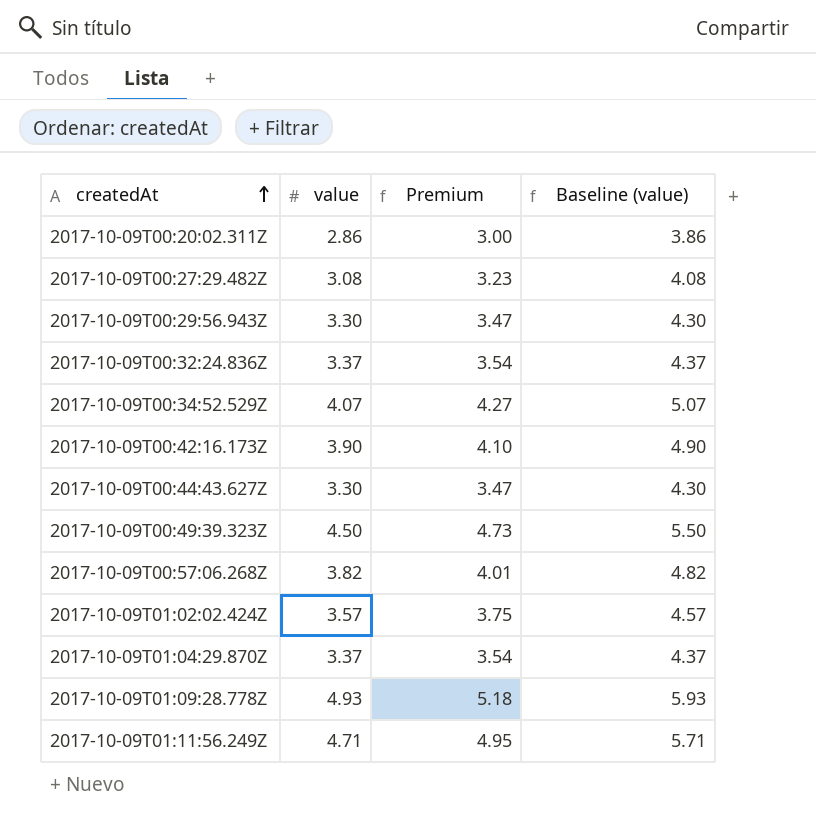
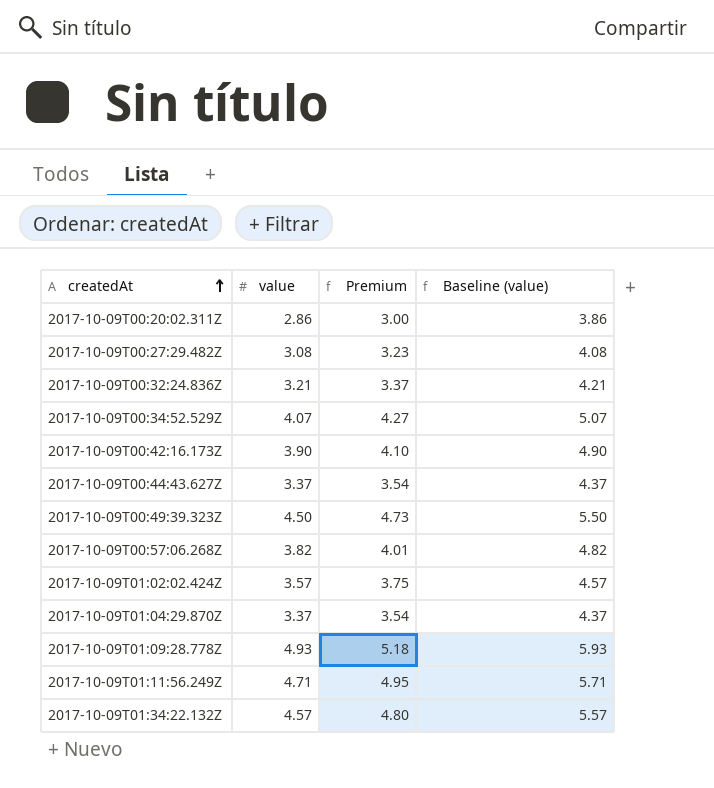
row 2017-10-09T00:29:56.943Z: 3.30 | 3.47 | 4.30 -> none
2017-10-09T00:32:24.836Z | value: 3.37 -> 3.21
2017-10-09T00:32:24.836Z | Premium: 3.54 -> 3.37
2017-10-09T00:32:24.836Z | Baseline (value): 4.37 -> 4.21
2017-10-09T00:44:43.627Z | value: 3.30 -> 3.37
2017-10-09T00:44:43.627Z | Premium: 3.47 -> 3.54
2017-10-09T00:44:43.627Z | Baseline (value): 4.30 -> 4.37
row 2017-10-09T01:34:22.132Z: none -> 4.57 | 4.80 | 5.57

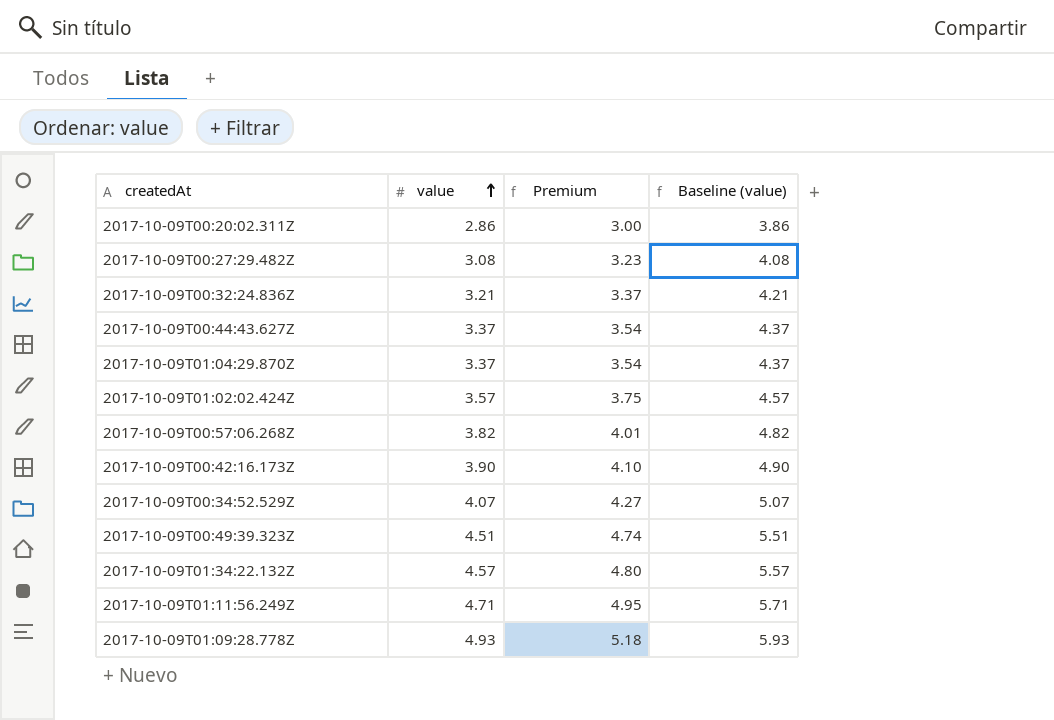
row order: createdAt ascending -> value ascending
2017-10-09T00:49:39.323Z | value: 4.50 -> 4.51
2017-10-09T00:49:39.323Z | Premium: 4.73 -> 4.74
2017-10-09T00:49:39.323Z | Baseline (value): 5.50 -> 5.51

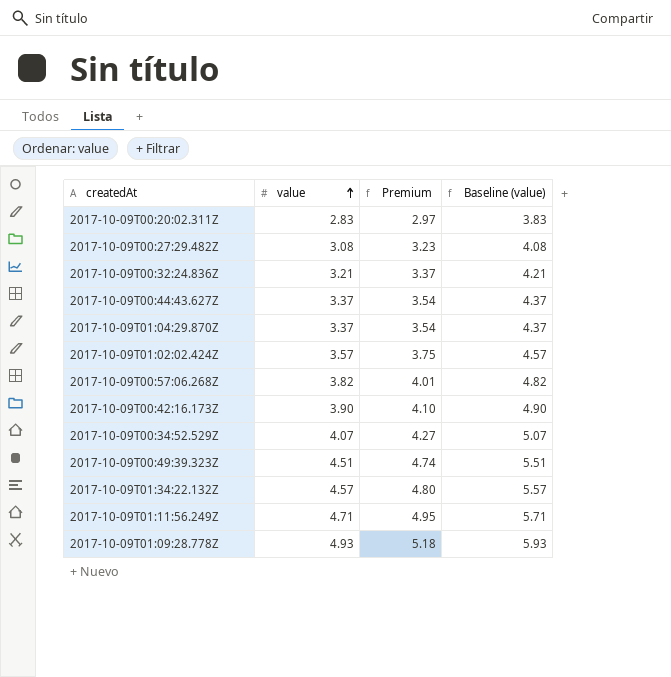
2017-10-09T00:20:02.311Z | value: 2.86 -> 2.83
2017-10-09T00:20:02.311Z | Premium: 3.00 -> 2.97
2017-10-09T00:20:02.311Z | Baseline (value): 3.86 -> 3.83

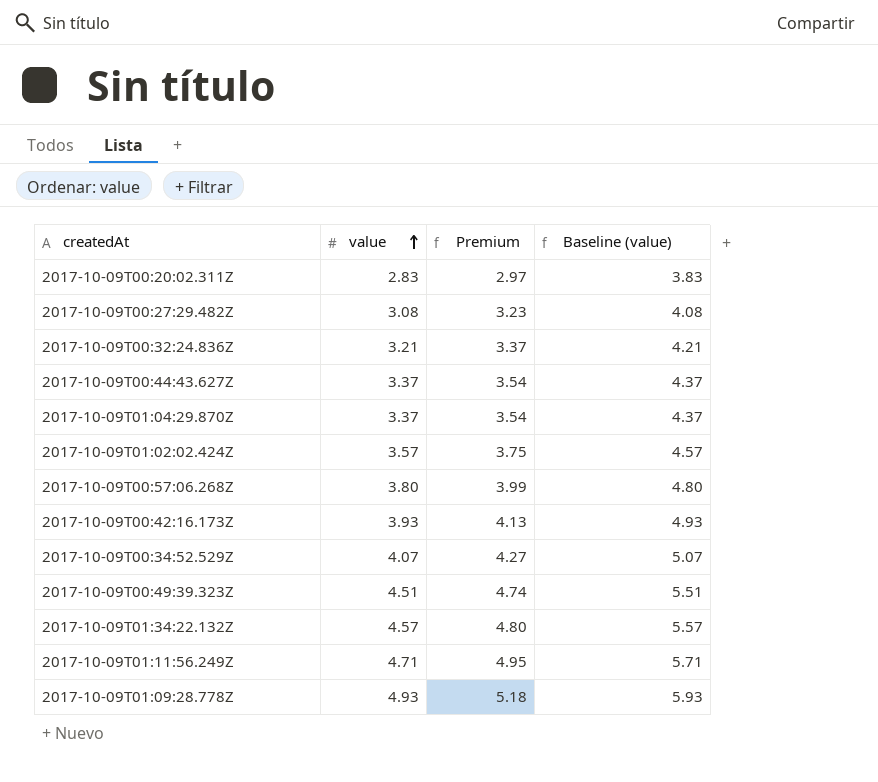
2017-10-09T00:57:06.268Z | value: 3.82 -> 3.80
2017-10-09T00:57:06.268Z | Premium: 4.01 -> 3.99
2017-10-09T00:57:06.268Z | Baseline (value): 4.82 -> 4.80
2017-10-09T00:42:16.173Z | value: 3.90 -> 3.93
2017-10-09T00:42:16.173Z | Premium: 4.10 -> 4.13
2017-10-09T00:42:16.173Z | Baseline (value): 4.90 -> 4.93

